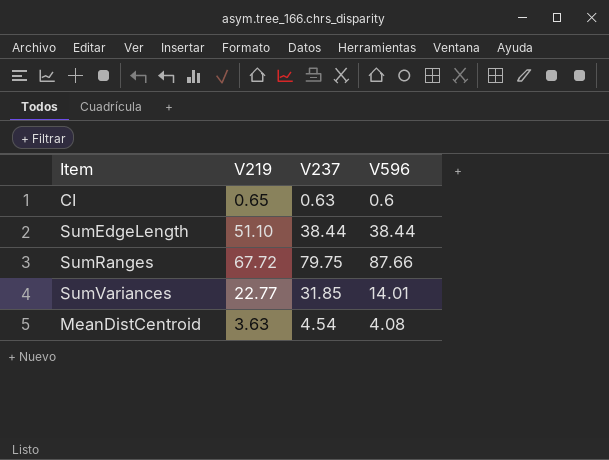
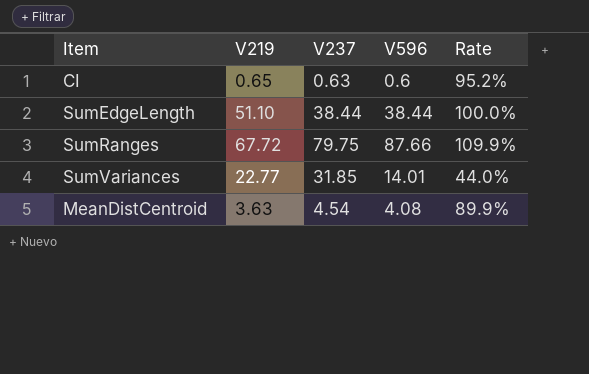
column Rate | formula: none -> [V596] / [V237]

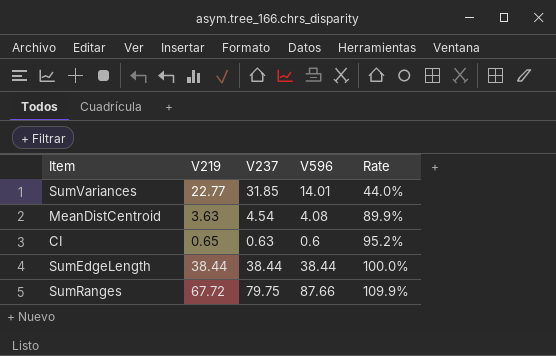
row order: none -> Rate ascending
SumEdgeLength | V219: 51.10 -> 38.44

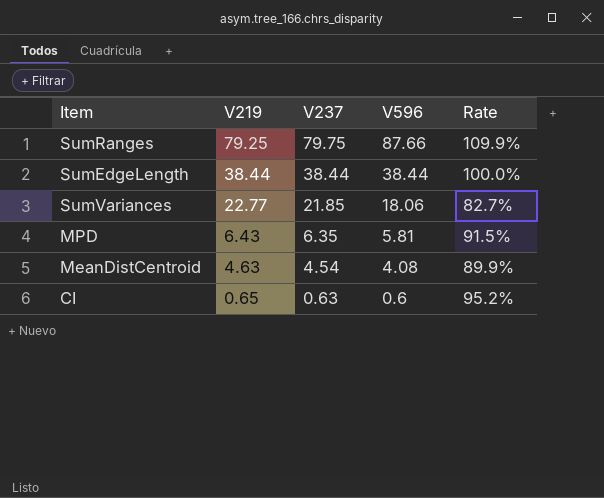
row order: Rate ascending -> V219 descending
SumRanges | V219: 67.72 -> 79.25
SumVariances | V237: 31.85 -> 21.85
SumVariances | V596: 14.01 -> 18.06
SumVariances | Rate: 44.0% -> 82.7%
row MPD: none -> 6.43 | 6.35 | 5.81 | 91.5%
MeanDistCentroid | V219: 3.63 -> 4.63

